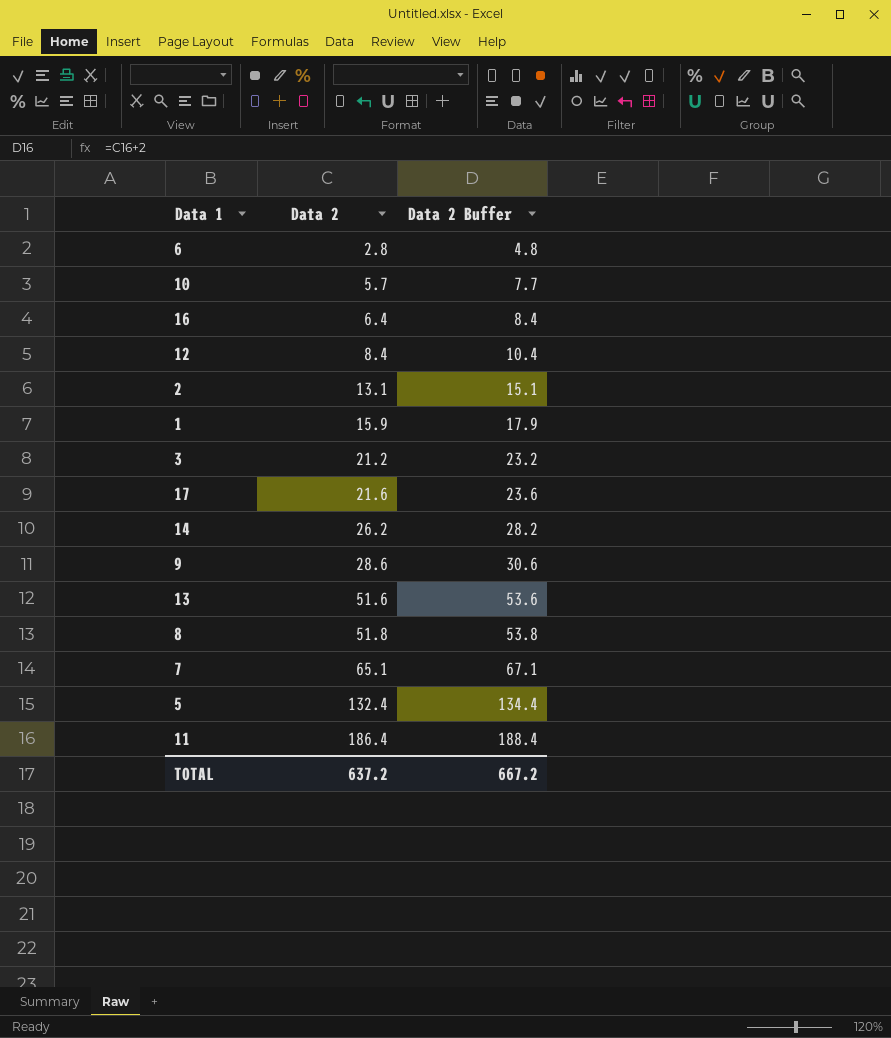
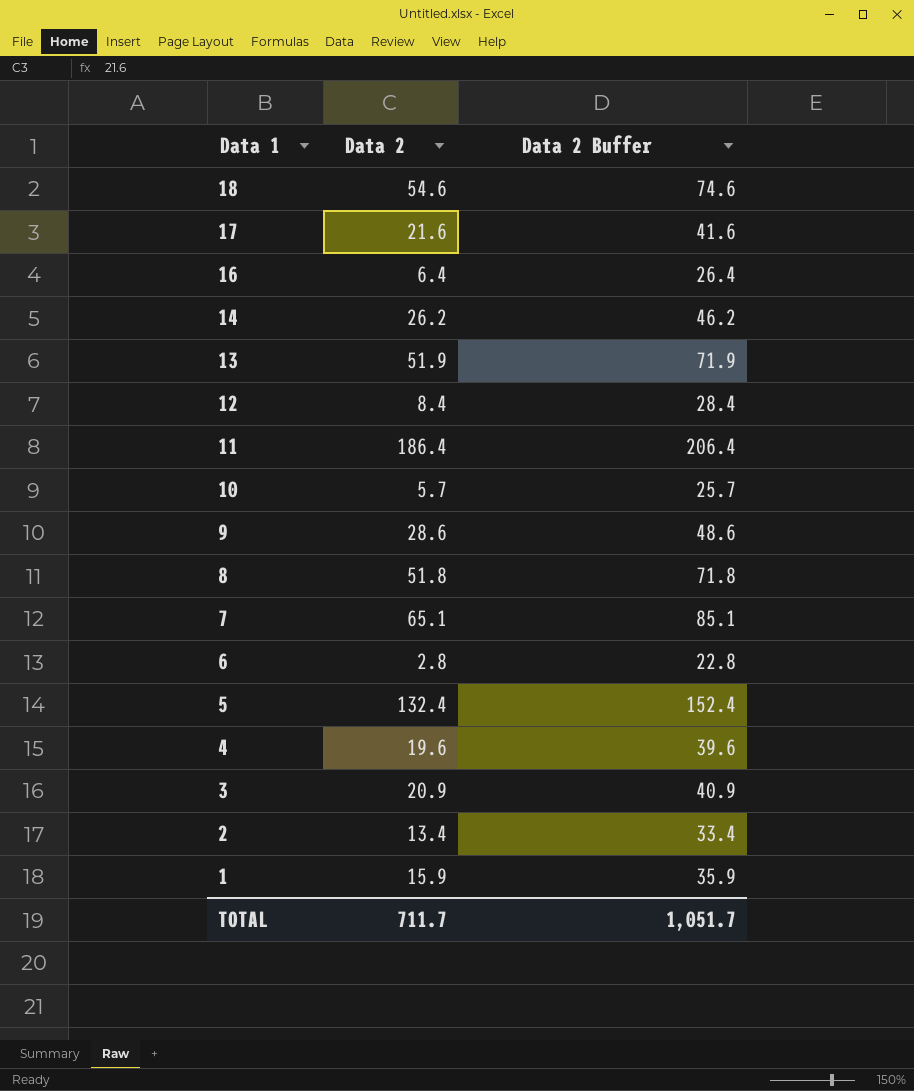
row order: Data 2 ascending -> Data 1 descending
column Data 2 Buffer | formula: [Data 2] + 2 -> [Data 2] + 20
row 18: none -> 54.6 | 74.6
13 | Data 2: 51.6 -> 51.9
row 4: none -> 19.6 | 39.6
3 | Data 2: 21.2 -> 20.9
2 | Data 2: 13.1 -> 13.4
TOTAL | Data 2: 637.2 -> 711.7
TOTAL | Data 2 Buffer: 667.2 -> 1,051.7

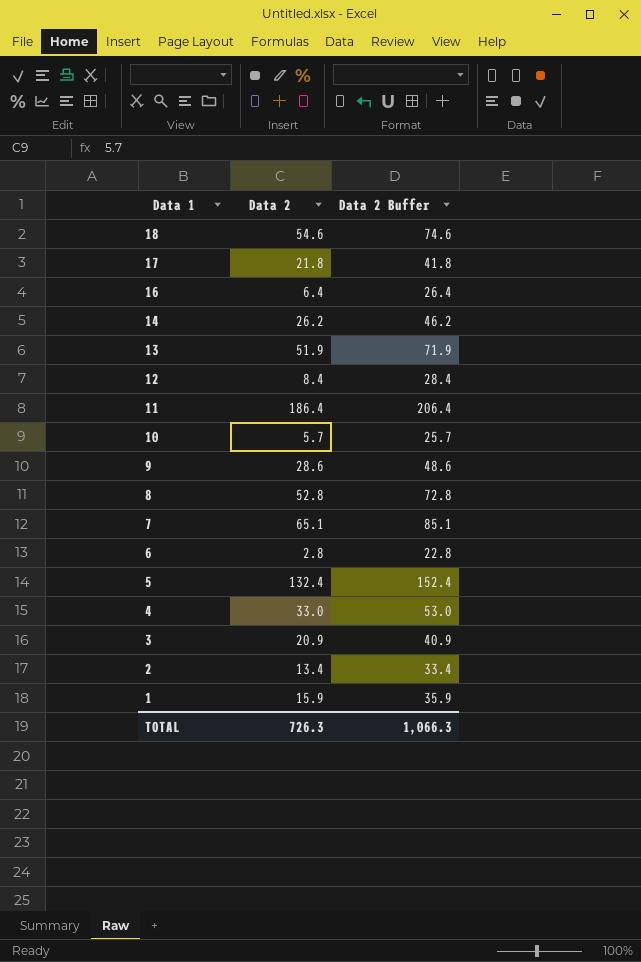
17 | Data 2: 21.6 -> 21.8
17 | Data 2 Buffer: 41.6 -> 41.8
8 | Data 2: 51.8 -> 52.8
8 | Data 2 Buffer: 71.8 -> 72.8
4 | Data 2: 19.6 -> 33.0
4 | Data 2 Buffer: 39.6 -> 53.0
TOTAL | Data 2: 711.7 -> 726.3
TOTAL | Data 2 Buffer: 1,051.7 -> 1,066.3

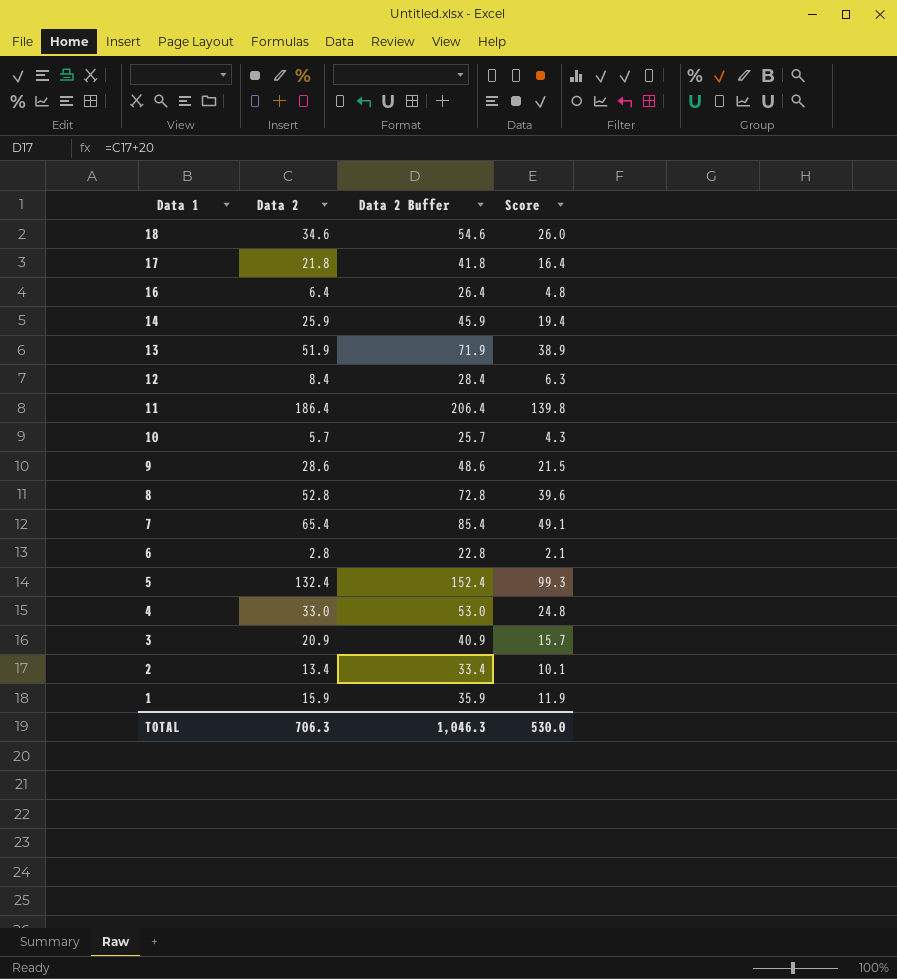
column Score | formula: none -> [Data 2] * 0.75
18 | Data 2: 54.6 -> 34.6
18 | Data 2 Buffer: 74.6 -> 54.6
14 | Data 2: 26.2 -> 25.9
14 | Data 2 Buffer: 46.2 -> 45.9
7 | Data 2: 65.1 -> 65.4
7 | Data 2 Buffer: 85.1 -> 85.4
TOTAL | Data 2: 726.3 -> 706.3
TOTAL | Data 2 Buffer: 1,066.3 -> 1,046.3

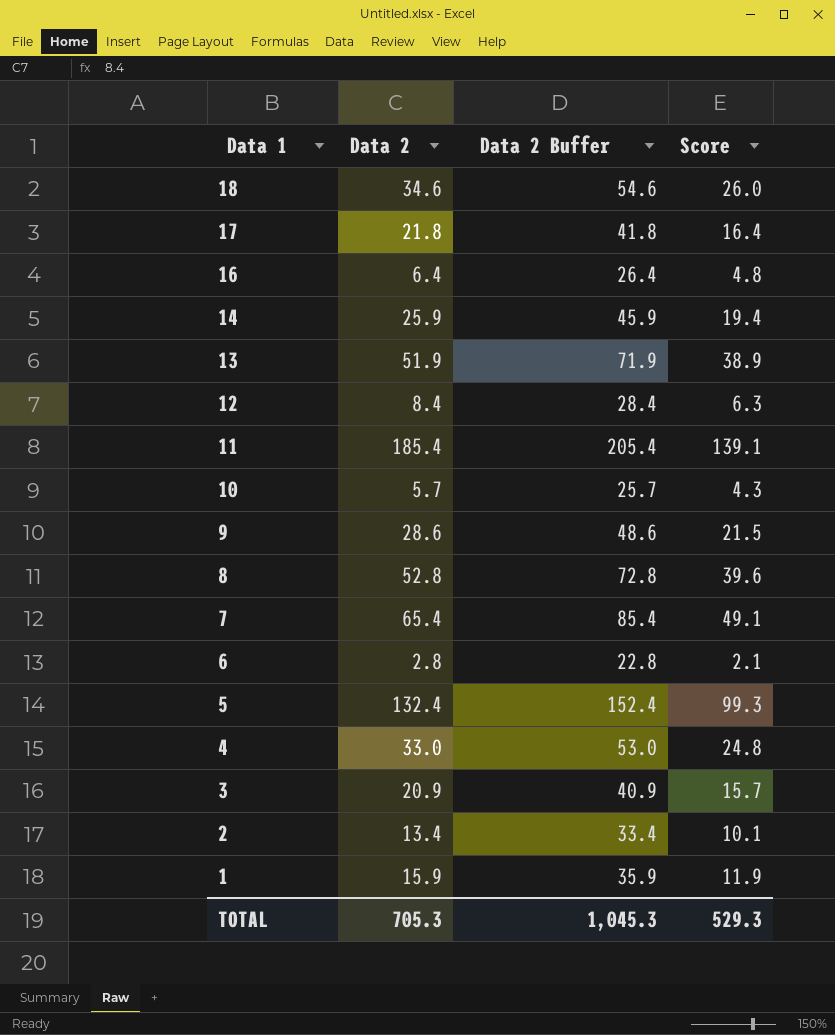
11 | Data 2: 186.4 -> 185.4
11 | Data 2 Buffer: 206.4 -> 205.4
11 | Score: 139.8 -> 139.1
TOTAL | Data 2: 706.3 -> 705.3
TOTAL | Data 2 Buffer: 1,046.3 -> 1,045.3
TOTAL | Score: 530.0 -> 529.3

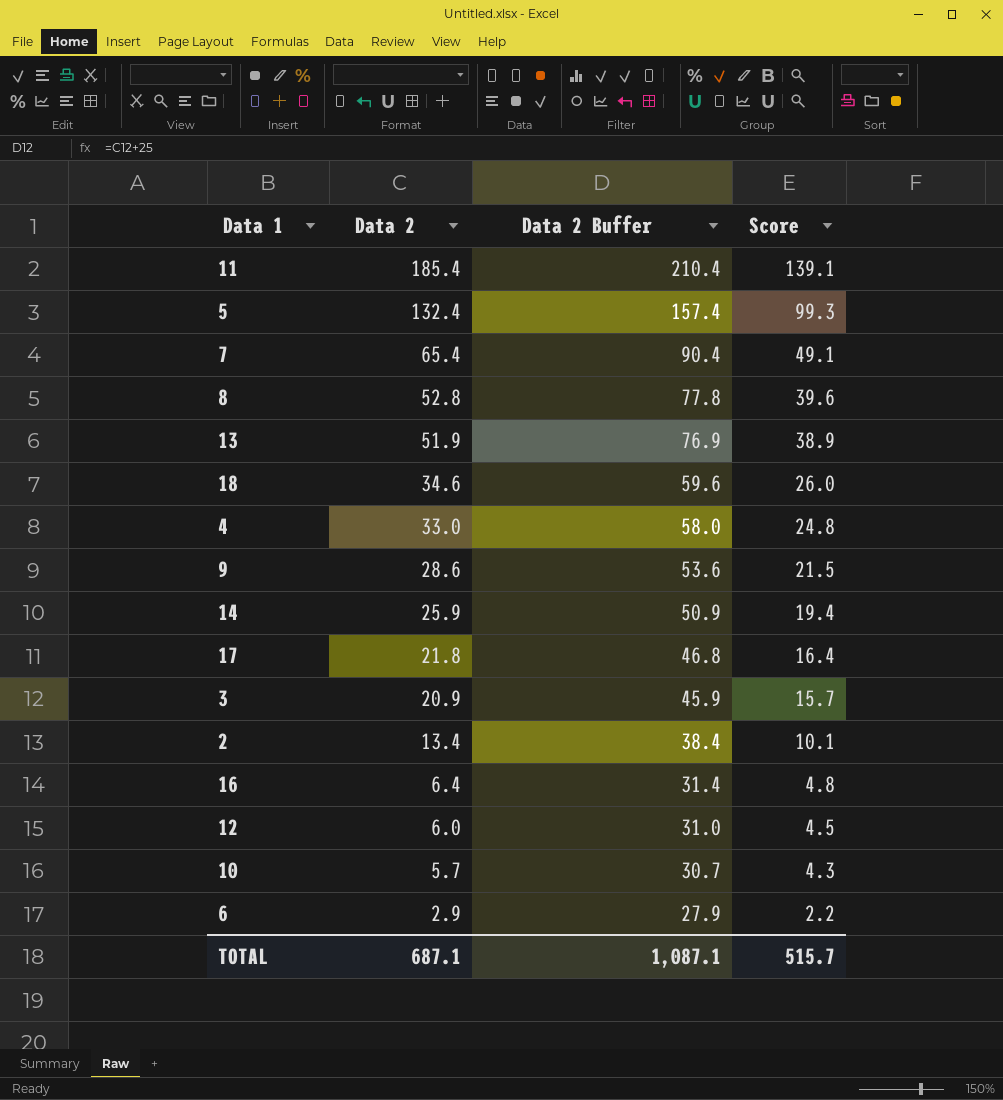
row order: Data 1 descending -> Data 2 descending
column Data 2 Buffer | formula: [Data 2] + 20 -> [Data 2] + 25
row 1: 15.9 | 35.9 | 11.9 -> none
12 | Data 2: 8.4 -> 6.0
12 | Score: 6.3 -> 4.5
6 | Data 2: 2.8 -> 2.9
6 | Score: 2.1 -> 2.2
TOTAL | Data 2: 705.3 -> 687.1
TOTAL | Data 2 Buffer: 1,045.3 -> 1,087.1
TOTAL | Score: 529.3 -> 515.7

